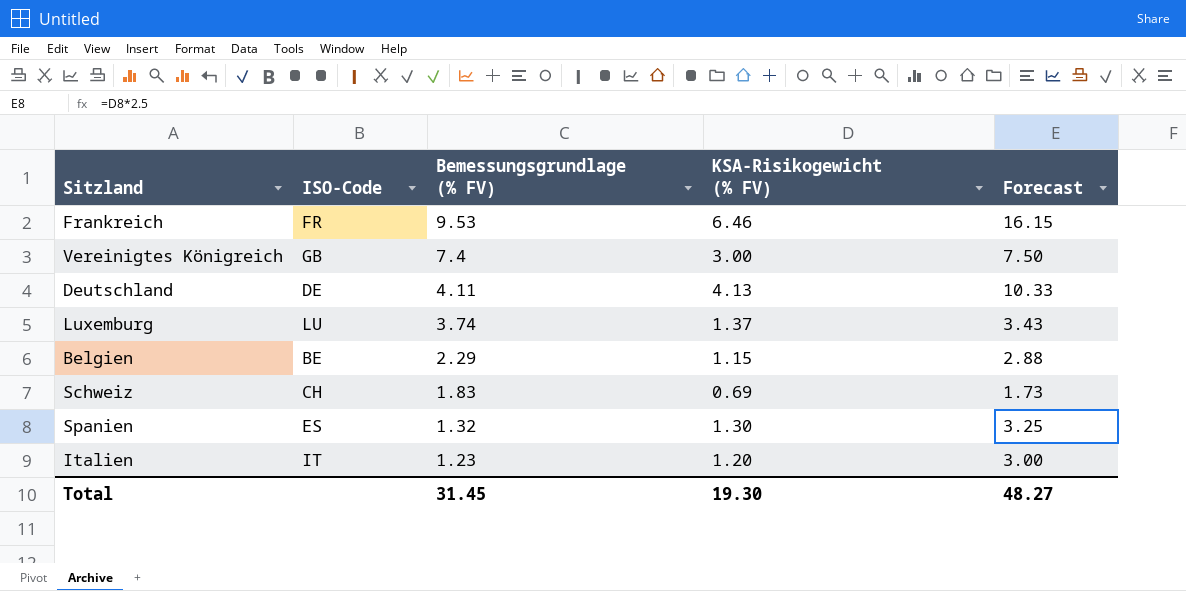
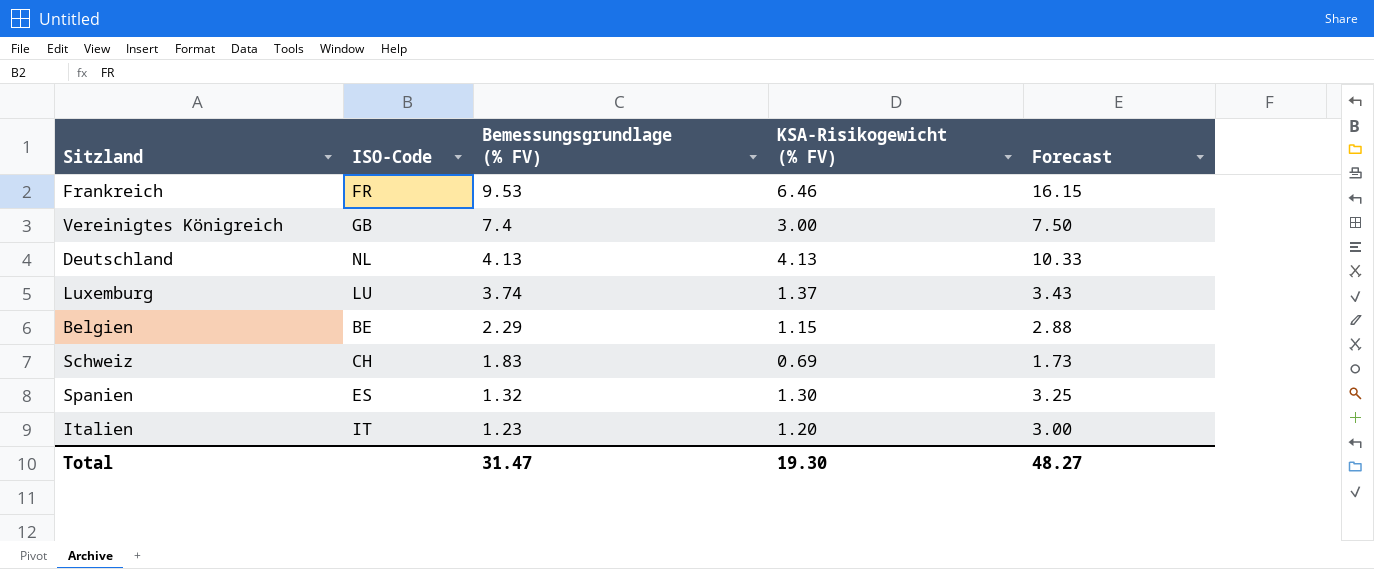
Deutschland | ISO-Code: DE -> NL
Deutschland | Bemessungsgrundlage (% FV): 4.11 -> 4.13
Total | Bemessungsgrundlage (% FV): 31.45 -> 31.47

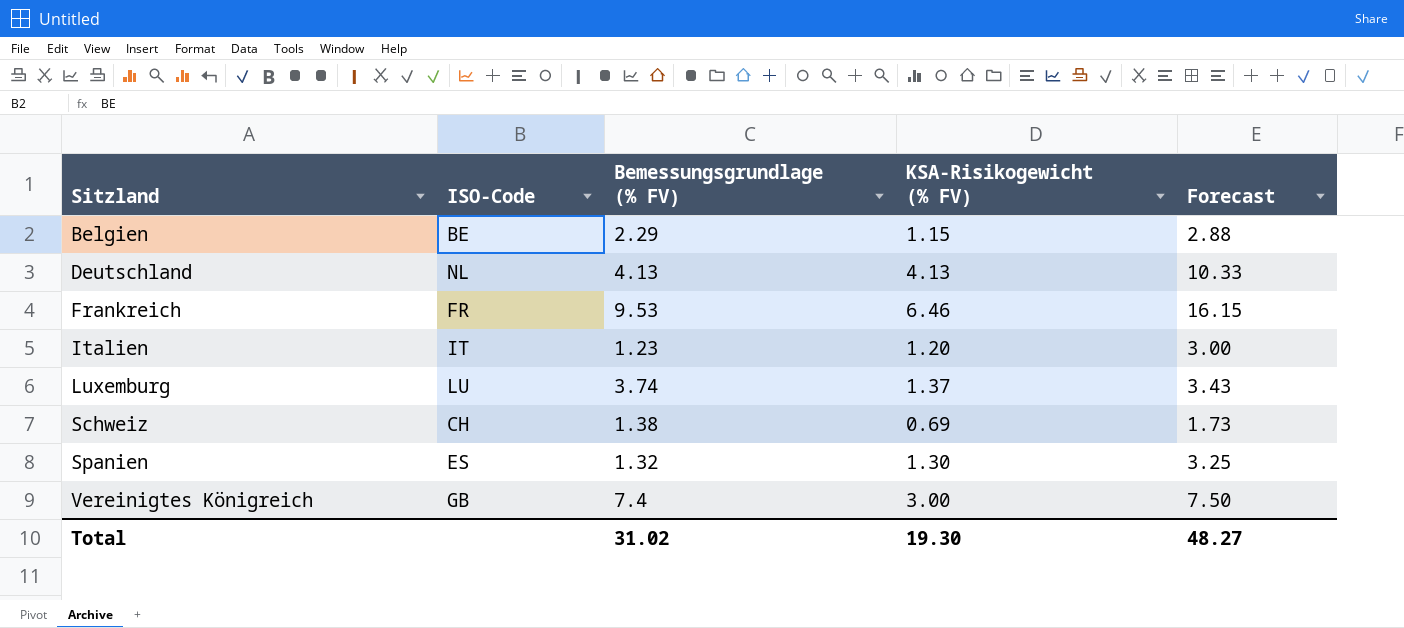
row order: Bemessungsgrundlage (% FV) descending -> Sitzland ascending
Schweiz | Bemessungsgrundlage (% FV): 1.83 -> 1.38
Total | Bemessungsgrundlage (% FV): 31.47 -> 31.02

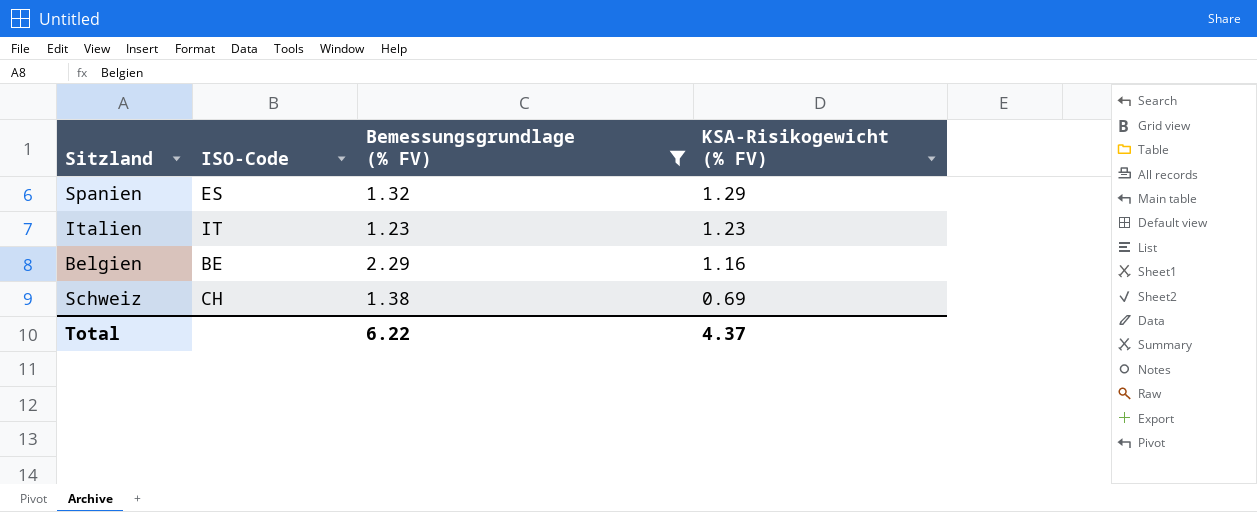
filter: none -> Bemessungsgrundlage (% FV) <= 2.29
row order: Sitzland ascending -> KSA-Risikogewicht (% FV) descending
column Forecast | formula: [KSA-Risikogewicht (% FV)] * 2.5 -> none
Spanien | KSA-Risikogewicht (% FV): 1.30 -> 1.29
Italien | KSA-Risikogewicht (% FV): 1.20 -> 1.23
Belgien | KSA-Risikogewicht (% FV): 1.15 -> 1.16
Total | Bemessungsgrundlage (% FV): 31.02 -> 6.22
Total | KSA-Risikogewicht (% FV): 19.30 -> 4.37

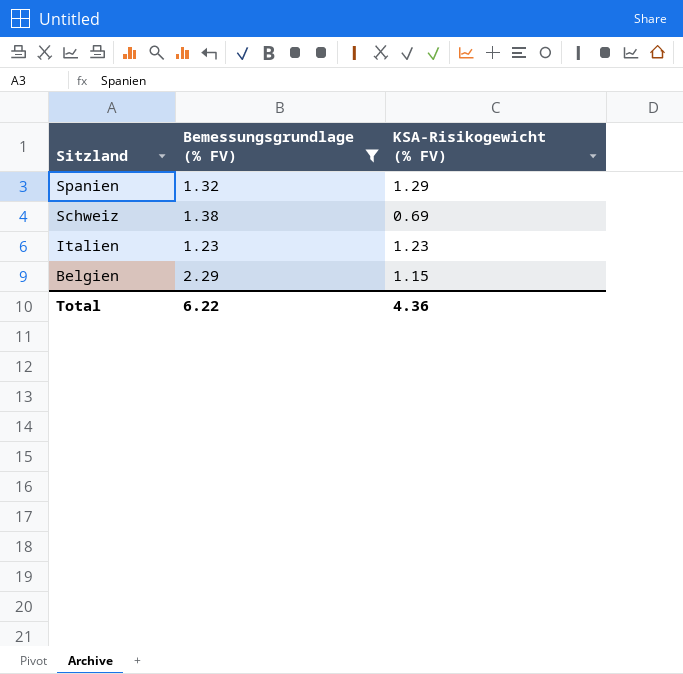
row order: KSA-Risikogewicht (% FV) descending -> Sitzland descending
column ISO-Code | position: 2 -> none
Belgien | KSA-Risikogewicht (% FV): 1.16 -> 1.15
Total | KSA-Risikogewicht (% FV): 4.37 -> 4.36

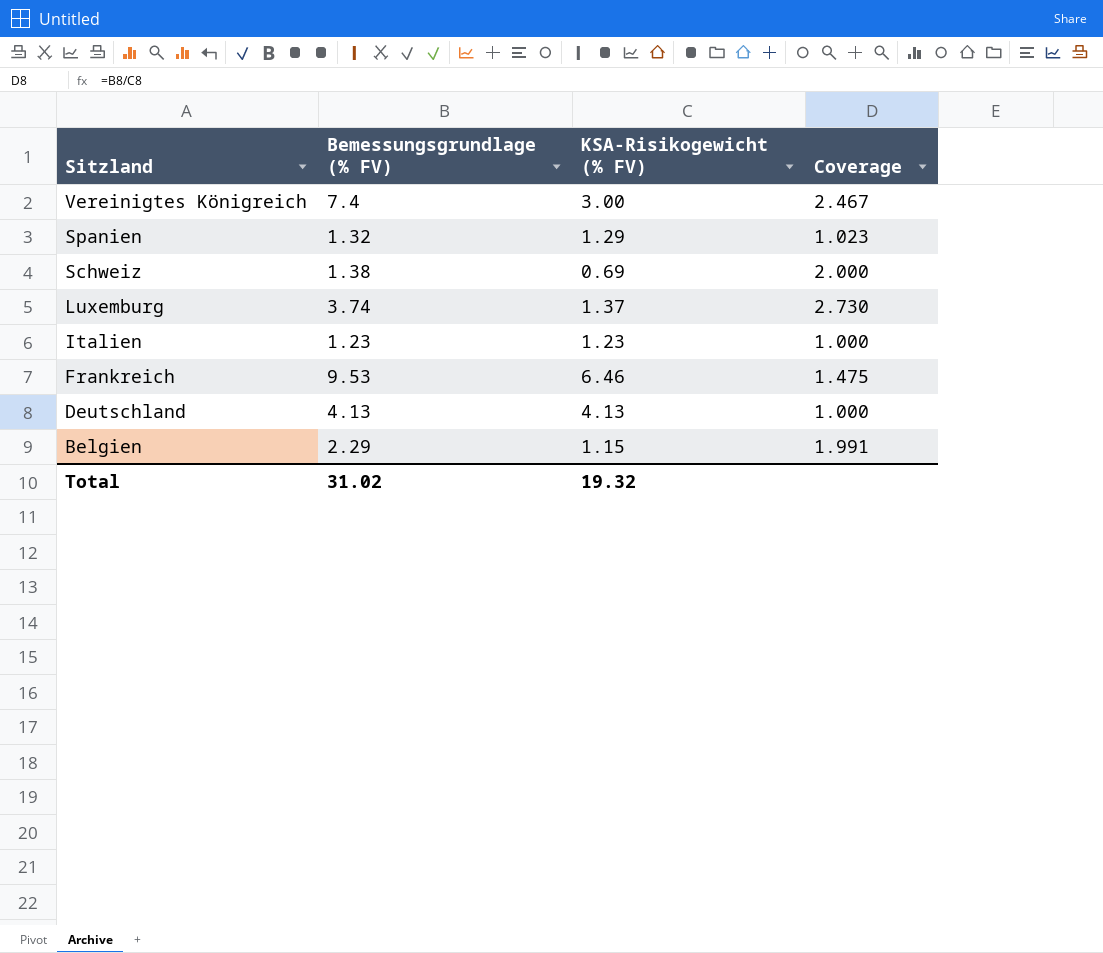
filter: Bemessungsgrundlage (% FV) <= 2.29 -> none
column Coverage | formula: none -> [Bemessungsgrundlage (% FV)] / [KSA-Risikogewicht (% FV)]
Total | Bemessungsgrundlage (% FV): 6.22 -> 31.02
Total | KSA-Risikogewicht (% FV): 4.36 -> 19.32

